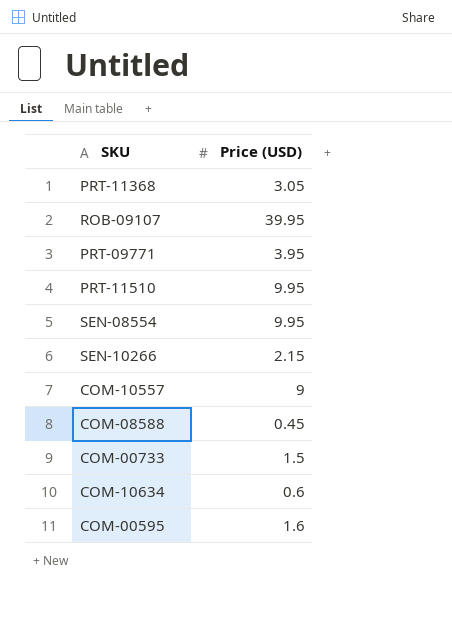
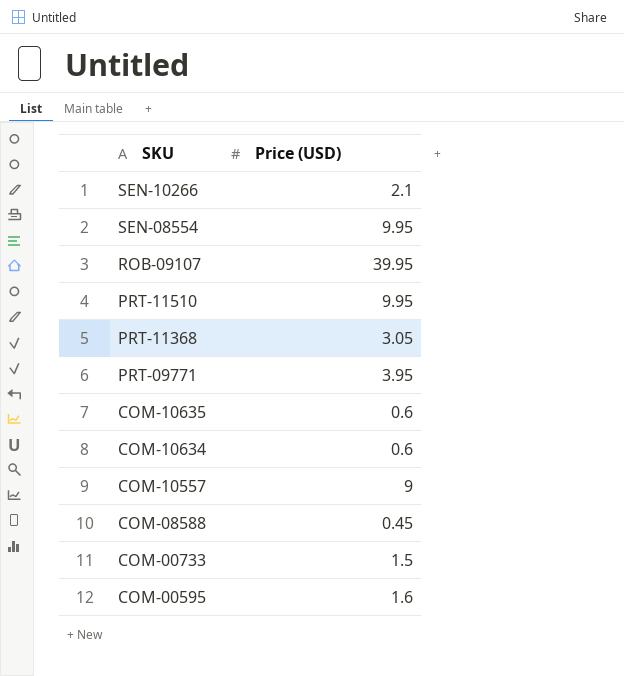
row order: none -> SKU descending
SEN-10266 | Price (USD): 2.15 -> 2.1
row COM-10635: none -> 0.6

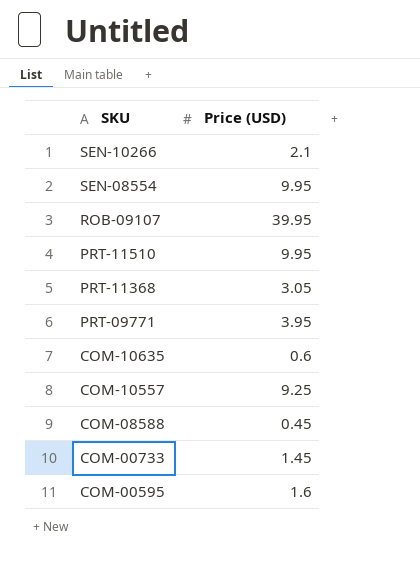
row COM-10634: 0.6 -> none
COM-10557 | Price (USD): 9 -> 9.25
COM-00733 | Price (USD): 1.5 -> 1.45

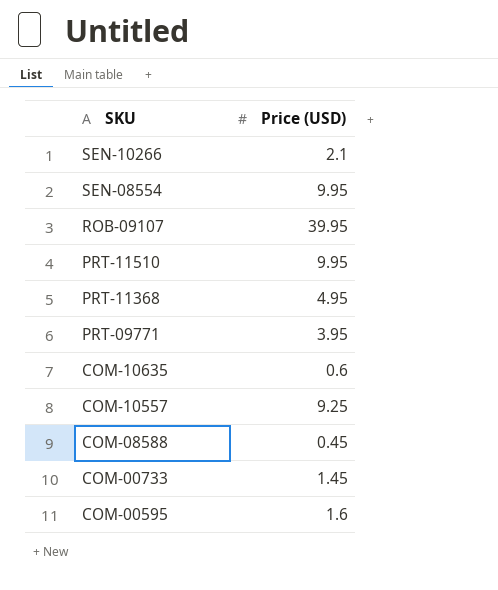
PRT-11368 | Price (USD): 3.05 -> 4.95

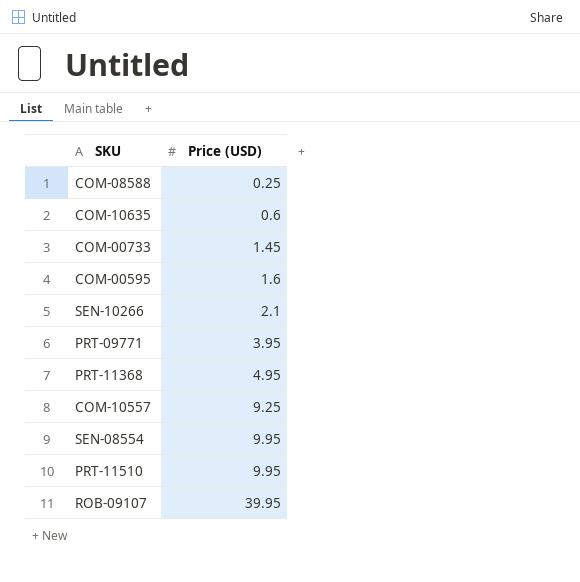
row order: SKU descending -> Price (USD) ascending
COM-08588 | Price (USD): 0.45 -> 0.25

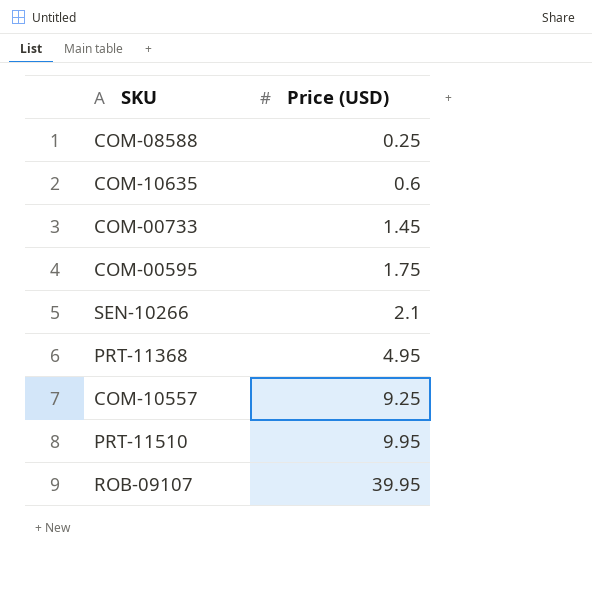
row PRT-09771: 3.95 -> none
row SEN-08554: 9.95 -> none
COM-00595 | Price (USD): 1.6 -> 1.75

